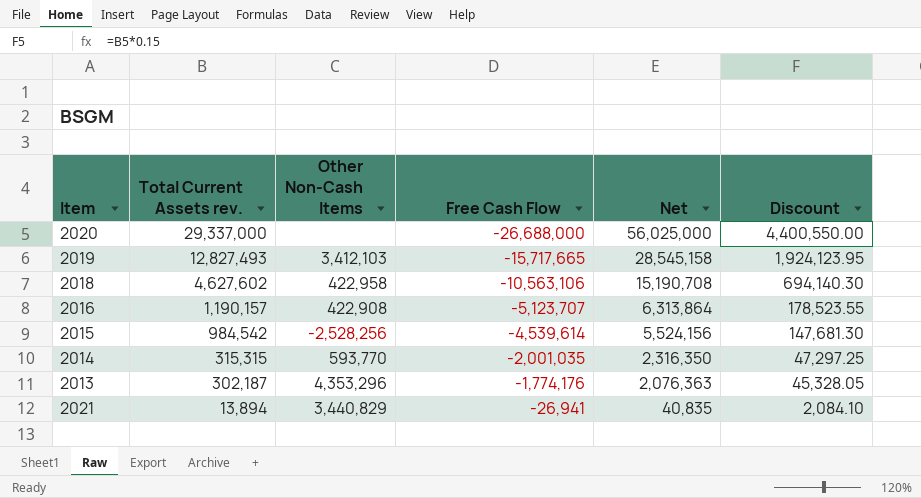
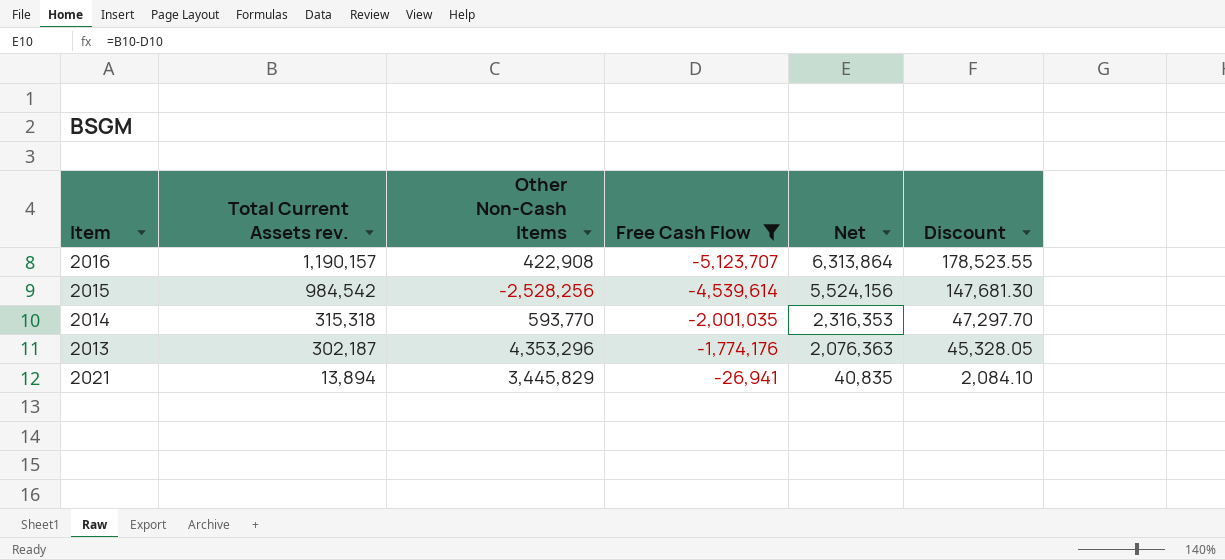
filter: none -> Free Cash Flow >= -5,123,707
2014 | Total Current Assets rev.: 315,315 -> 315,318
2014 | Net: 2,316,350 -> 2,316,353
2014 | Discount: 47,297.25 -> 47,297.70
2021 | Other Non-Cash Items: 3,440,829 -> 3,445,829

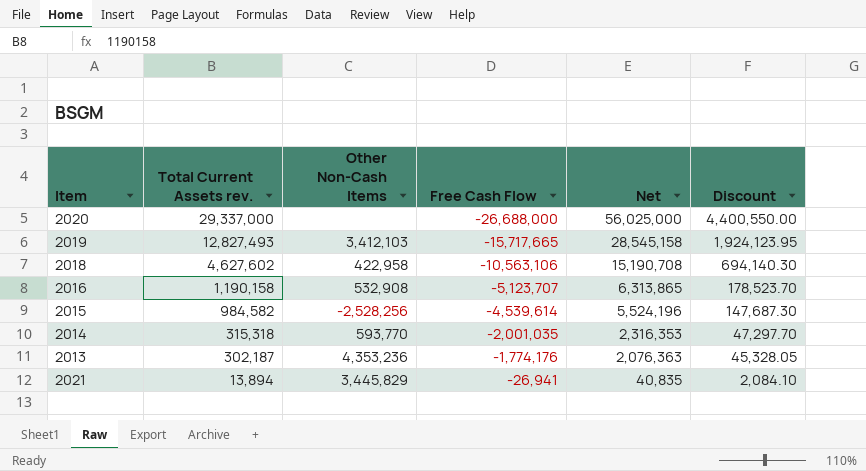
filter: Free Cash Flow >= -5,123,707 -> none
2016 | Total Current Assets rev.: 1,190,157 -> 1,190,158
2016 | Other Non-Cash Items: 422,908 -> 532,908
2016 | Net: 6,313,864 -> 6,313,865
2016 | Discount: 178,523.55 -> 178,523.70
2015 | Total Current Assets rev.: 984,542 -> 984,582
2015 | Net: 5,524,156 -> 5,524,196
2015 | Discount: 147,681.30 -> 147,687.30
2013 | Other Non-Cash Items: 4,353,296 -> 4,353,236

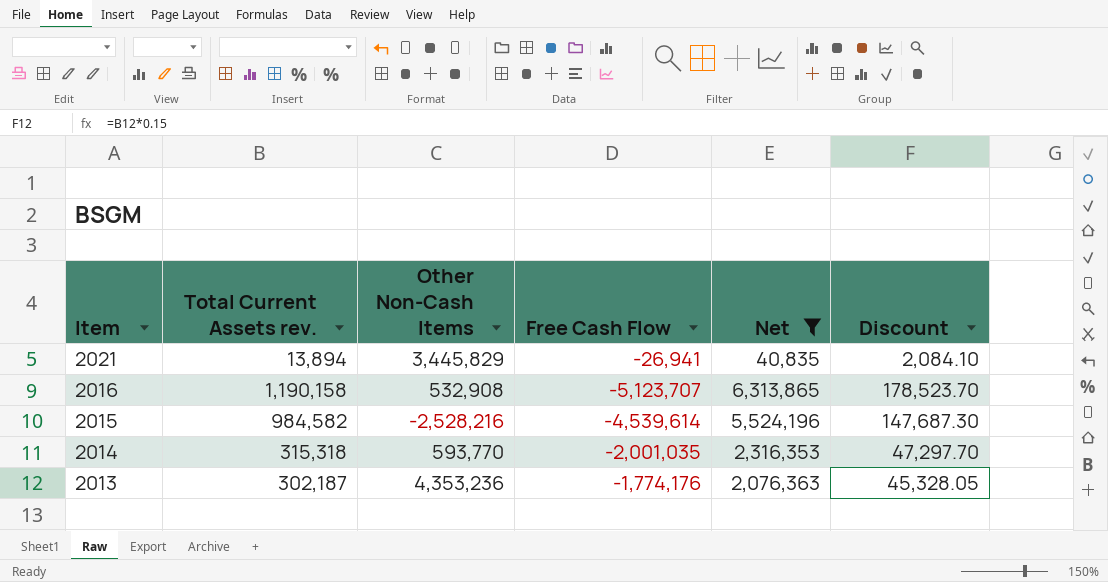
filter: none -> Net <= 6,313,865
row order: Total Current Assets rev. descending -> Item descending
2015 | Other Non-Cash Items: -2,528,256 -> -2,528,216

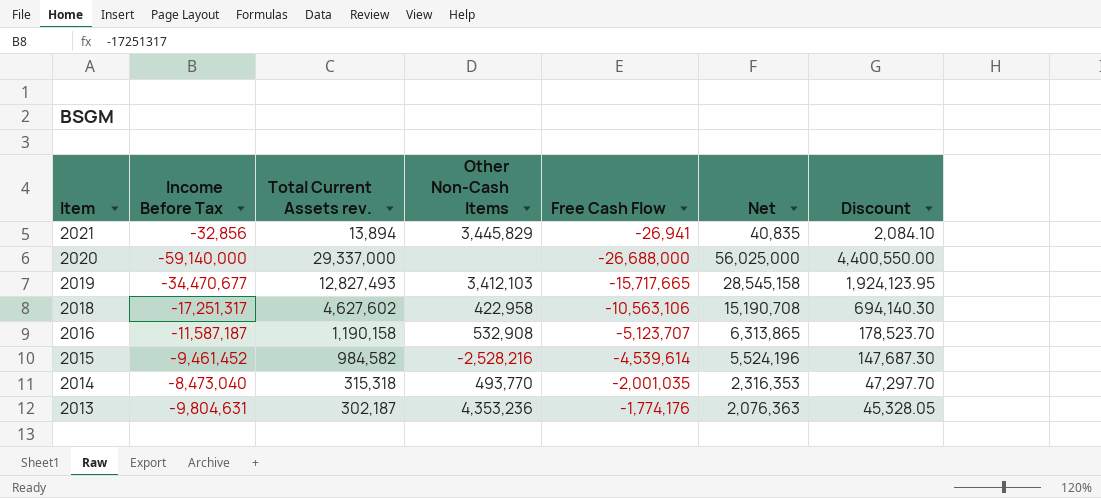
filter: Net <= 6,313,865 -> none
column Income Before Tax | position: none -> 2
2014 | Other Non-Cash Items: 593,770 -> 493,770

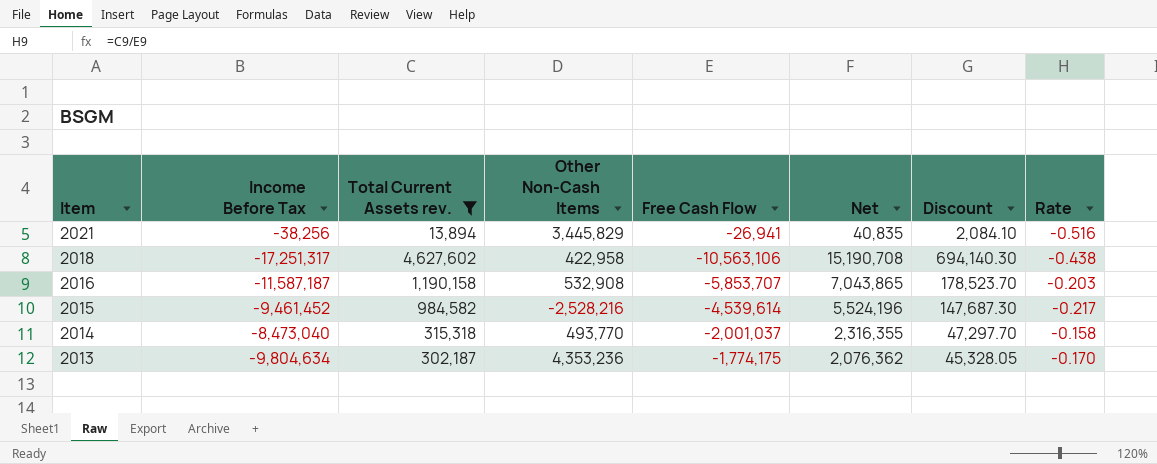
filter: none -> Total Current Assets rev. <= 4,627,602
column Rate | formula: none -> [Total Current Assets rev.] / [Free Cash Flow]
2021 | Income Before Tax: -32,856 -> -38,256
2016 | Free Cash Flow: -5,123,707 -> -5,853,707
2016 | Net: 6,313,865 -> 7,043,865
2014 | Free Cash Flow: -2,001,035 -> -2,001,037
2014 | Net: 2,316,353 -> 2,316,355
2013 | Income Before Tax: -9,804,631 -> -9,804,634
2013 | Free Cash Flow: -1,774,176 -> -1,774,175
2013 | Net: 2,076,363 -> 2,076,362

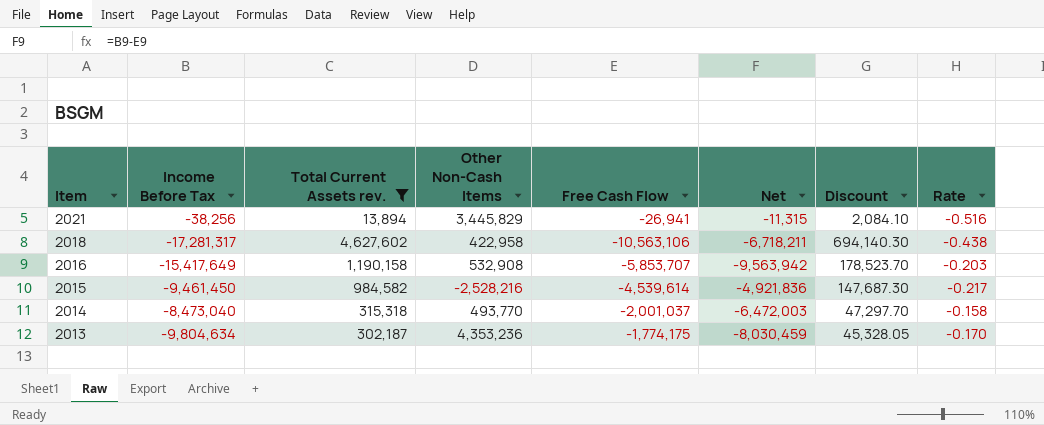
column Net | formula: [Total Current Assets rev.] - [Free Cash Flow] -> [Income Before Tax] - [Free Cash Flow]
2018 | Income Before Tax: -17,251,317 -> -17,281,317
2016 | Income Before Tax: -11,587,187 -> -15,417,649
2015 | Income Before Tax: -9,461,452 -> -9,461,450

